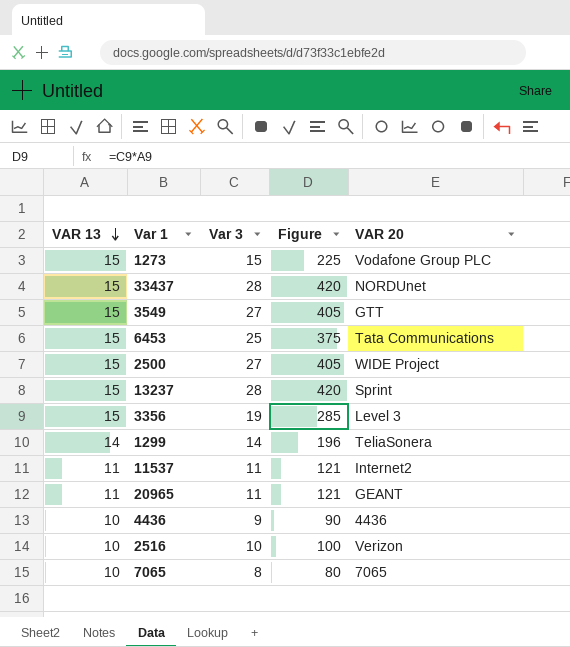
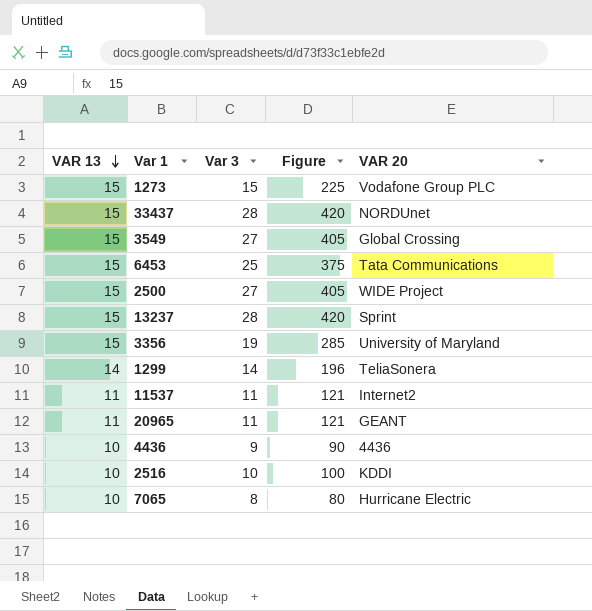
3549 | VAR 20: GTT -> Global Crossing
3356 | VAR 20: Level 3 -> University of Maryland
2516 | VAR 20: Verizon -> KDDI
7065 | VAR 20: 7065 -> Hurricane Electric

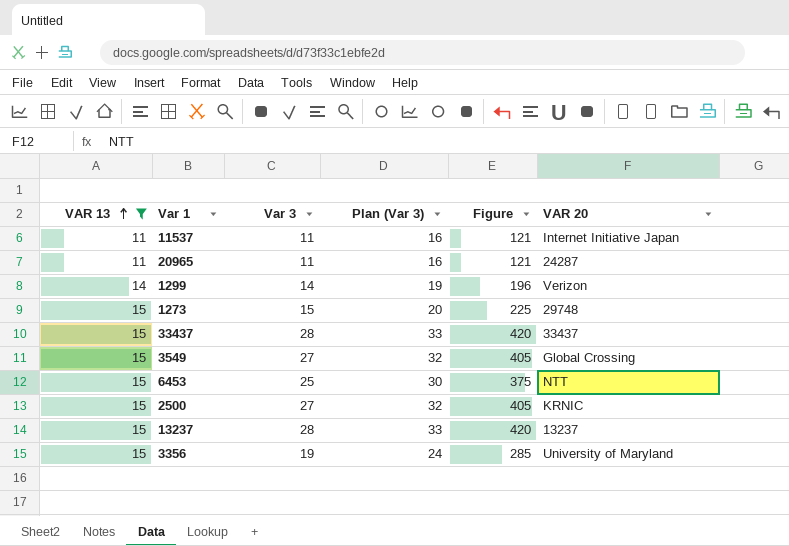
filter: none -> VAR 13 != 10
row order: VAR 13 descending -> VAR 13 ascending
column Plan (Var 3) | formula: none -> [Var 3] + 5
11537 | VAR 20: Internet2 -> Internet Initiative Japan
20965 | VAR 20: GEANT -> 24287
1299 | VAR 20: TeliaSonera -> Verizon
1273 | VAR 20: Vodafone Group PLC -> 29748
33437 | VAR 20: NORDUnet -> 33437
6453 | VAR 20: Tata Communications -> NTT
2500 | VAR 20: WIDE Project -> KRNIC
13237 | VAR 20: Sprint -> 13237

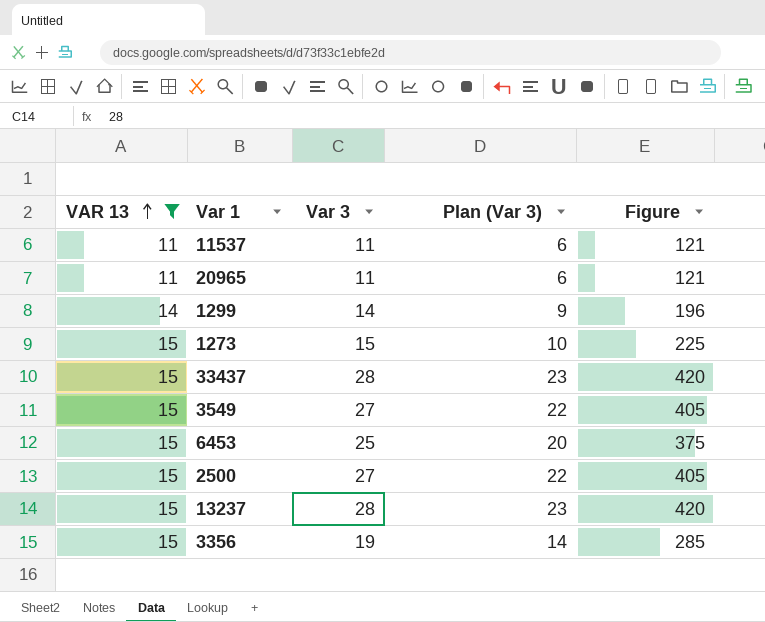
column VAR 20 | position: 6 -> none
column Plan (Var 3) | formula: [Var 3] + 5 -> [Var 3] - 5

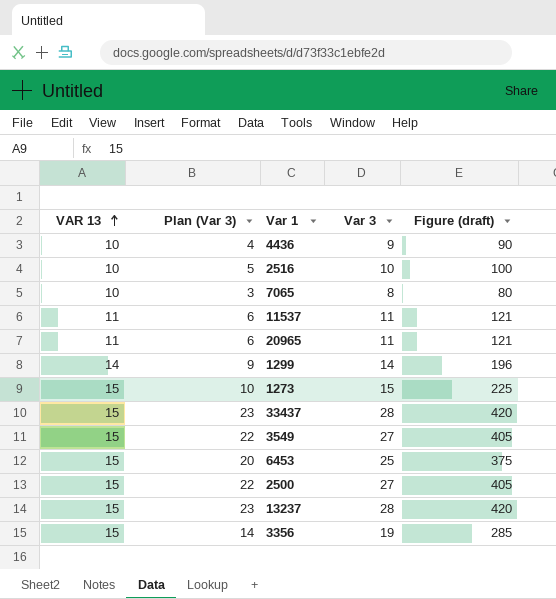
filter: VAR 13 != 10 -> none
column Plan (Var 3) | position: 4 -> 2
column name: Figure -> Figure (draft)

